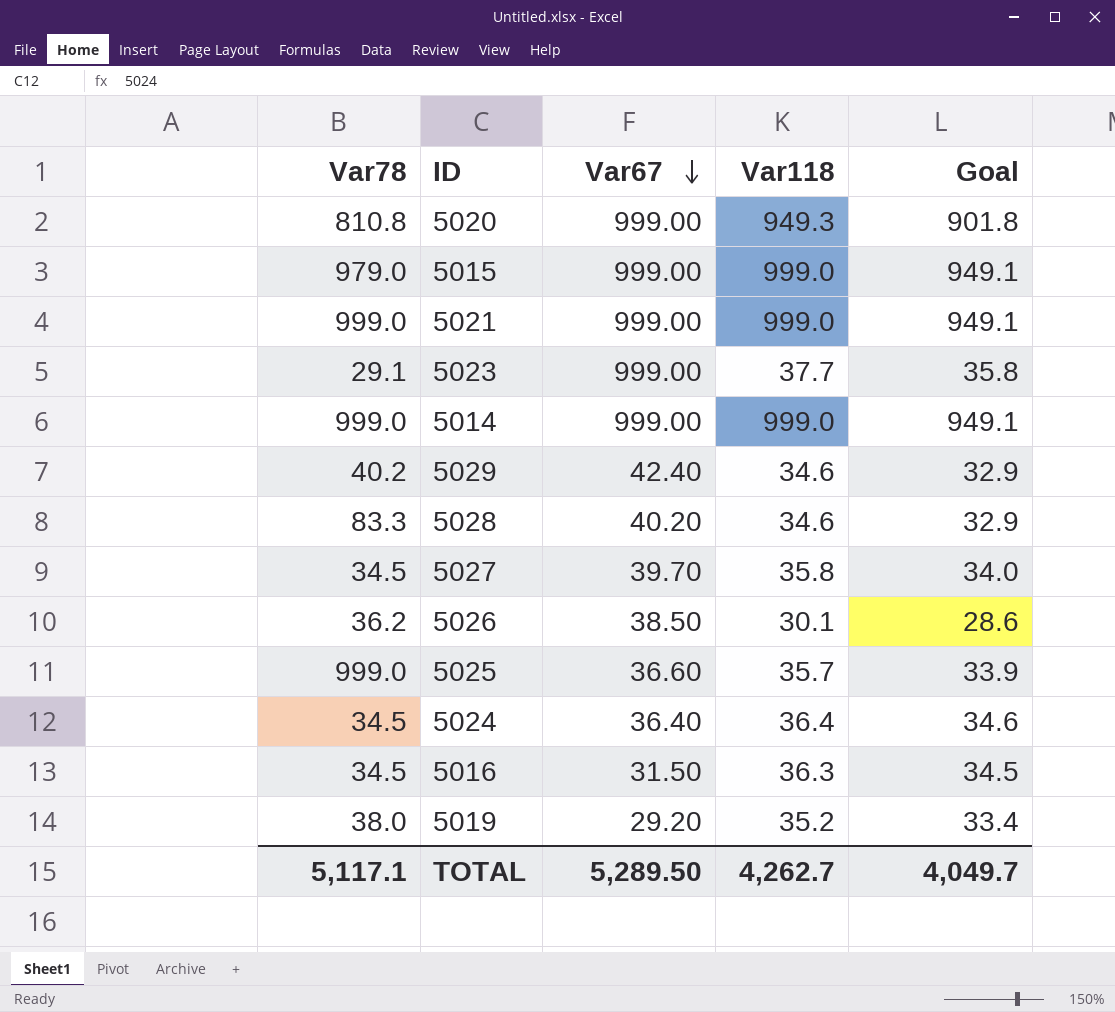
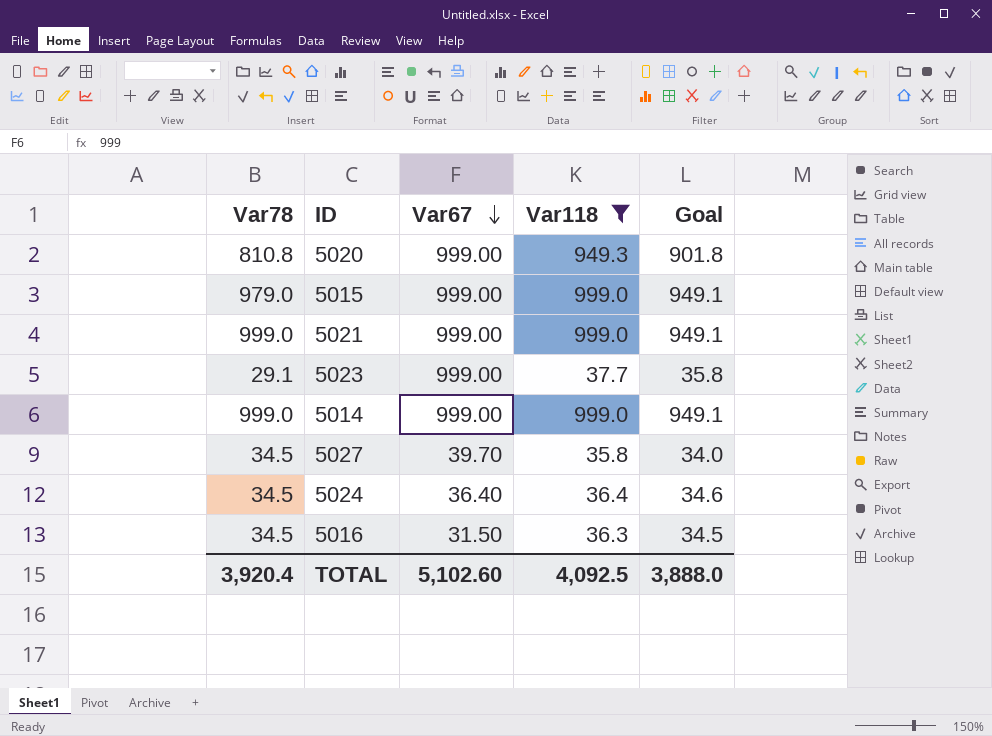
filter: none -> Var118 >= 35.8
TOTAL | Var78: 5,117.1 -> 3,920.4
TOTAL | Var67: 5,289.50 -> 5,102.60
TOTAL | Var118: 4,262.7 -> 4,092.5
TOTAL | Goal: 4,049.7 -> 3,888.0

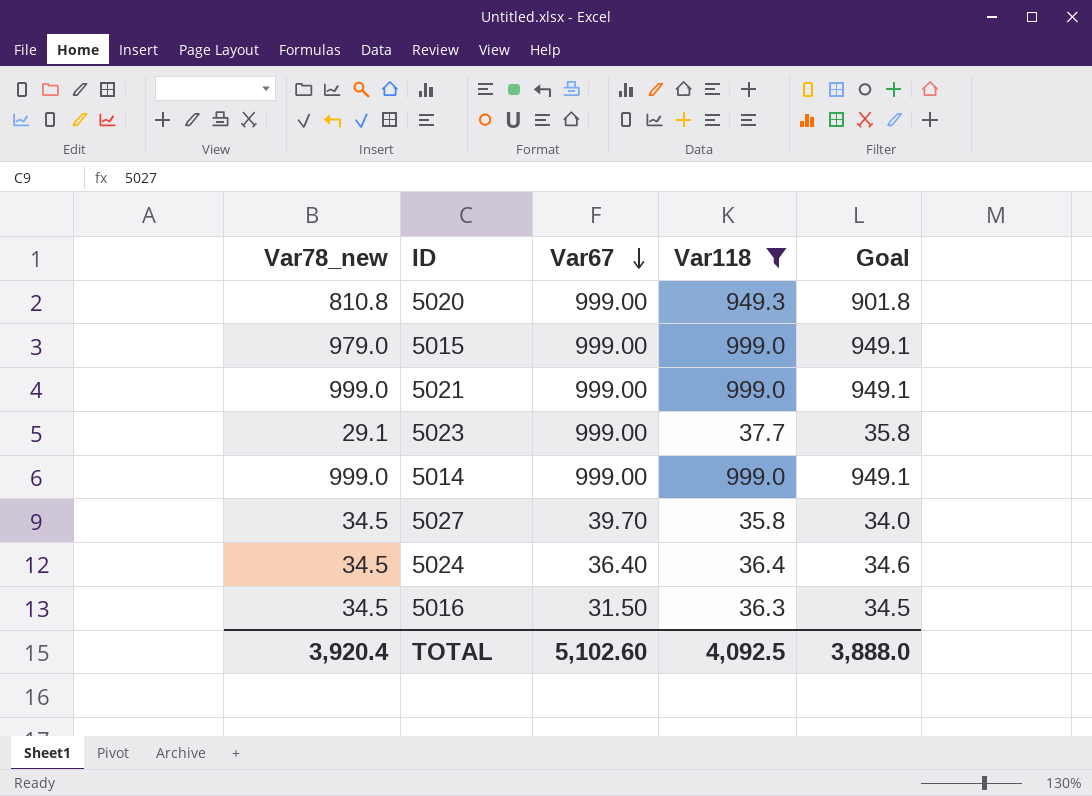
column name: Var78 -> Var78_new

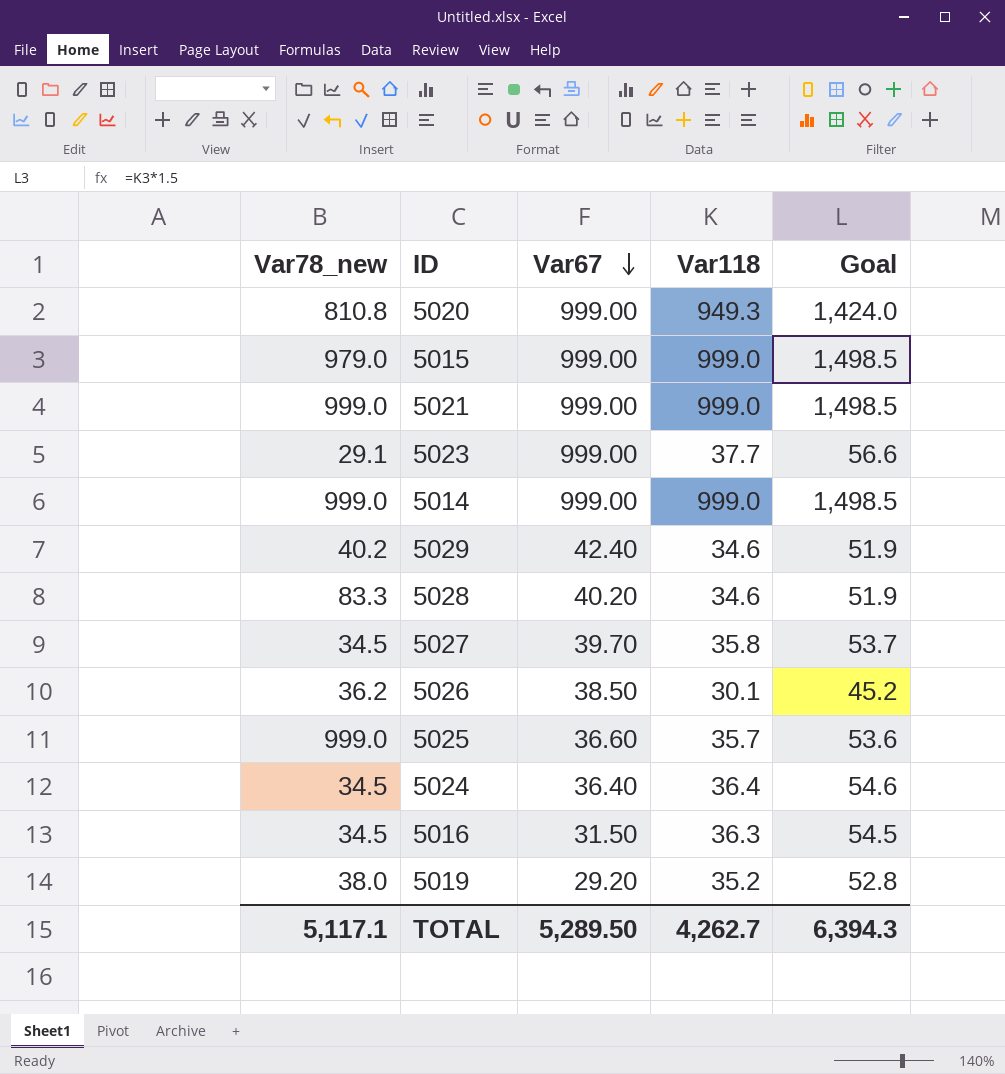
filter: Var118 >= 35.8 -> none
column Goal | formula: [Var118] * 0.95 -> [Var118] * 1.5
TOTAL | Var78_new: 3,920.4 -> 5,117.1
TOTAL | Var67: 5,102.60 -> 5,289.50
TOTAL | Var118: 4,092.5 -> 4,262.7
TOTAL | Goal: 3,888.0 -> 6,394.3

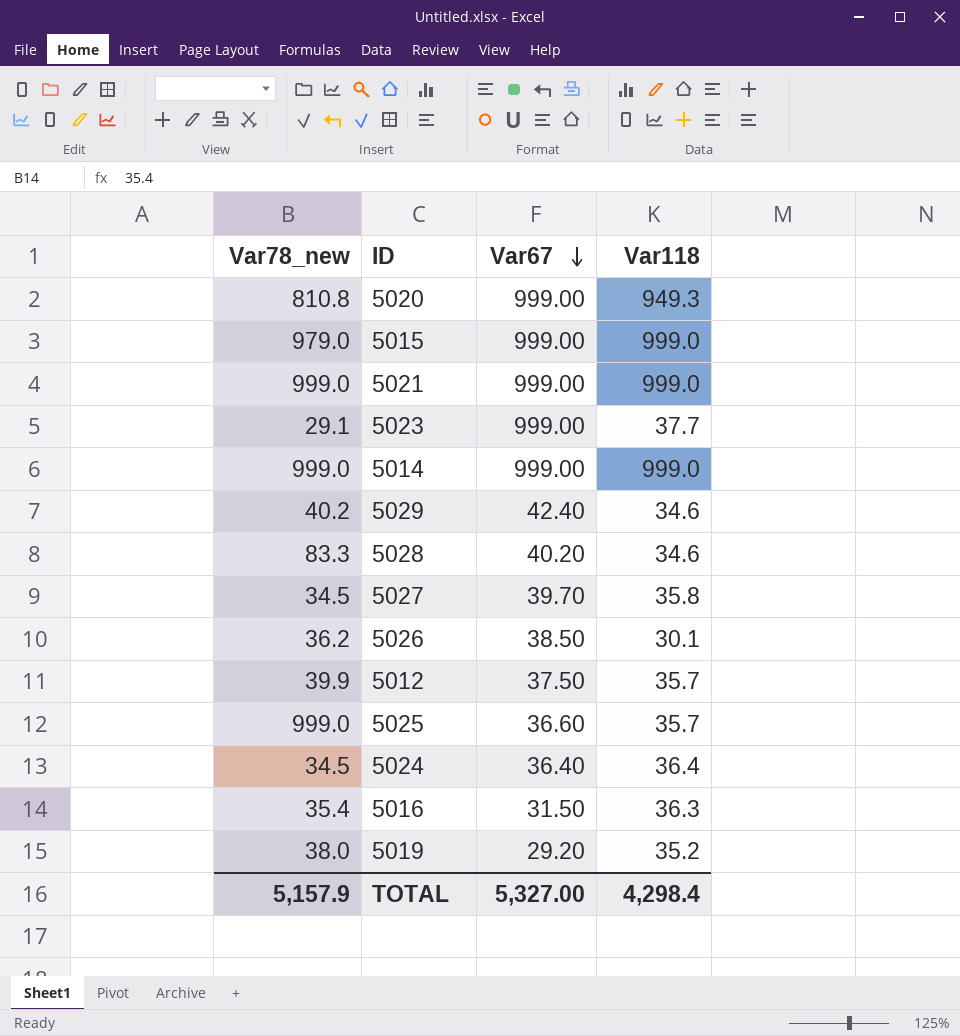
column Goal | formula: [Var118] * 1.5 -> none
row 5012: none -> 39.9 | 37.50 | 35.7
5016 | Var78_new: 34.5 -> 35.4
TOTAL | Var78_new: 5,117.1 -> 5,157.9
TOTAL | Var67: 5,289.50 -> 5,327.00
TOTAL | Var118: 4,262.7 -> 4,298.4

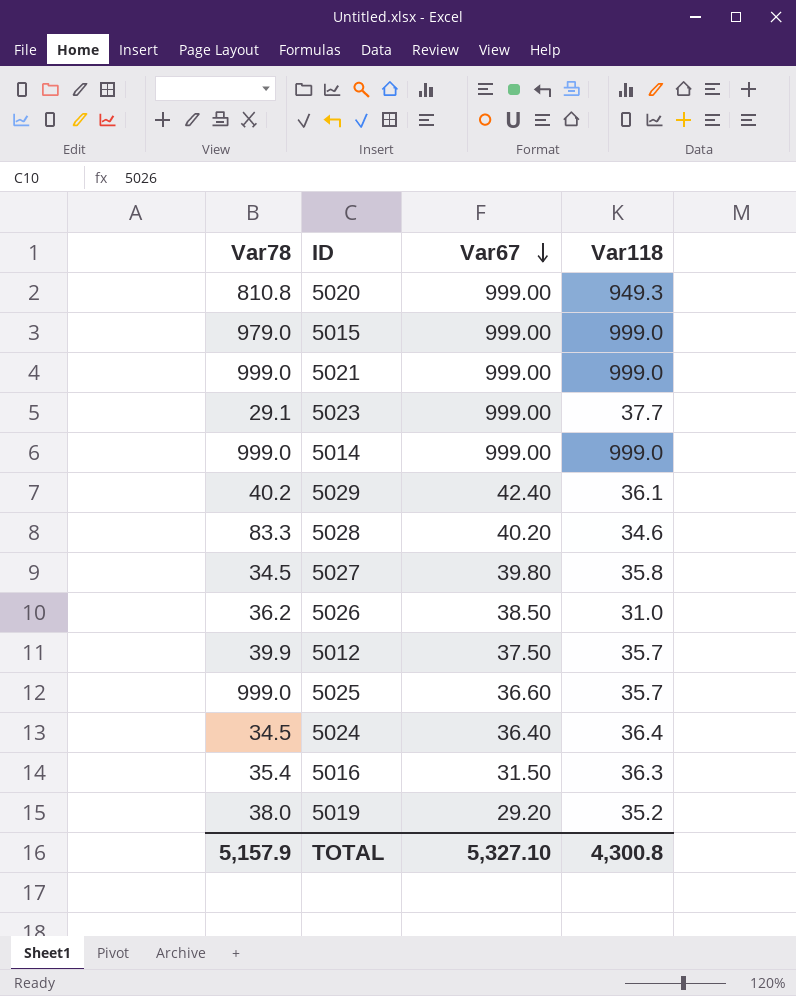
column name: Var78_new -> Var78
5029 | Var118: 34.6 -> 36.1
5027 | Var67: 39.70 -> 39.80
5026 | Var118: 30.1 -> 31.0
TOTAL | Var67: 5,327.00 -> 5,327.10
TOTAL | Var118: 4,298.4 -> 4,300.8

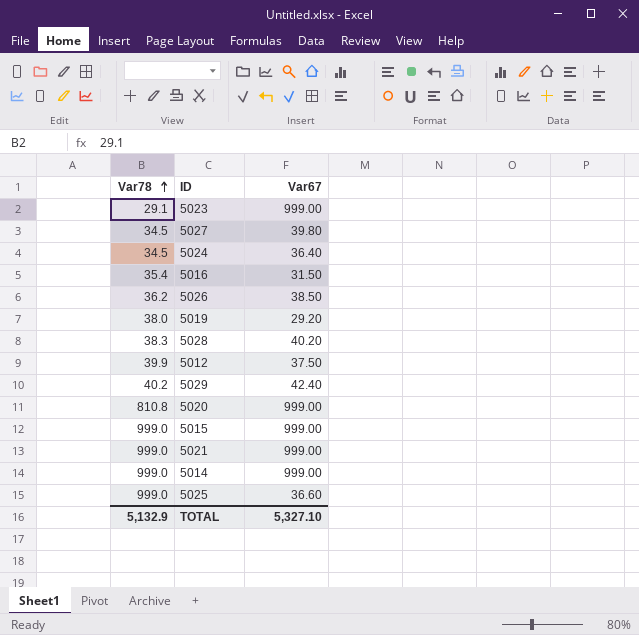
row order: Var67 descending -> Var78 ascending
column Var118 | position: 4 -> none
5028 | Var78: 83.3 -> 38.3
5015 | Var78: 979.0 -> 999.0
TOTAL | Var78: 5,157.9 -> 5,132.9

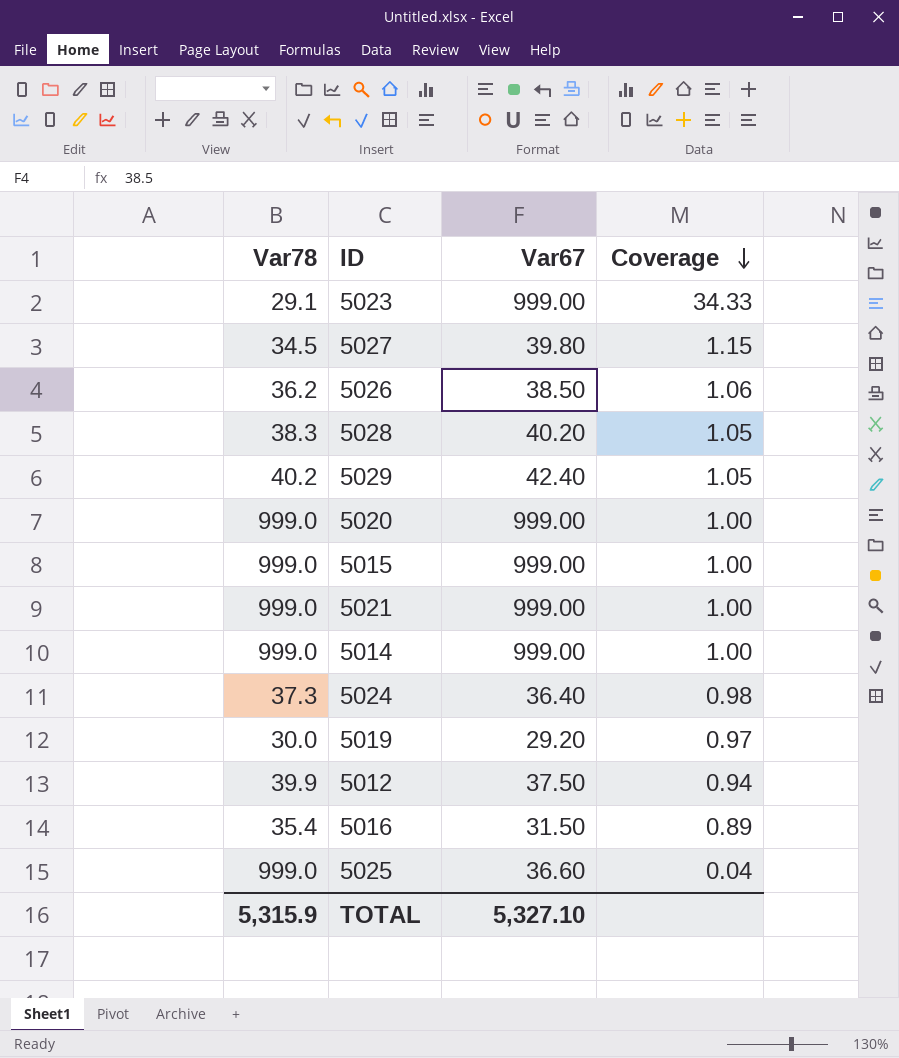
row order: Var78 ascending -> Coverage descending
column Coverage | formula: none -> [Var67] / [Var78]
5020 | Var78: 810.8 -> 999.0
5024 | Var78: 34.5 -> 37.3
5019 | Var78: 38.0 -> 30.0
TOTAL | Var78: 5,132.9 -> 5,315.9

